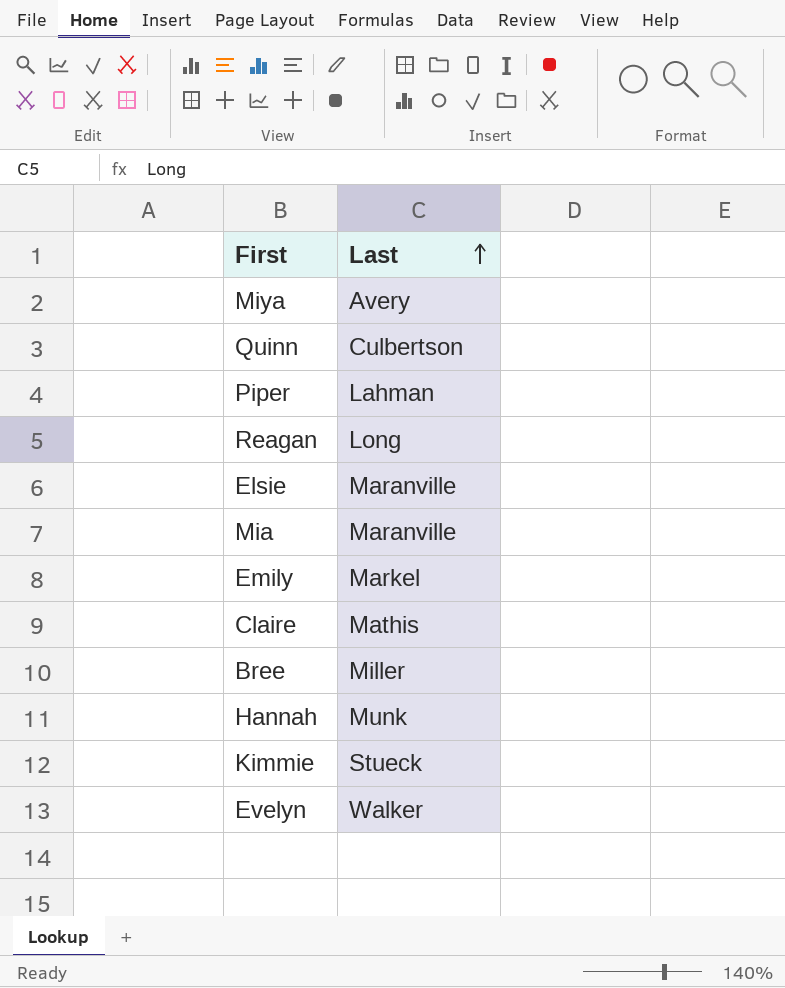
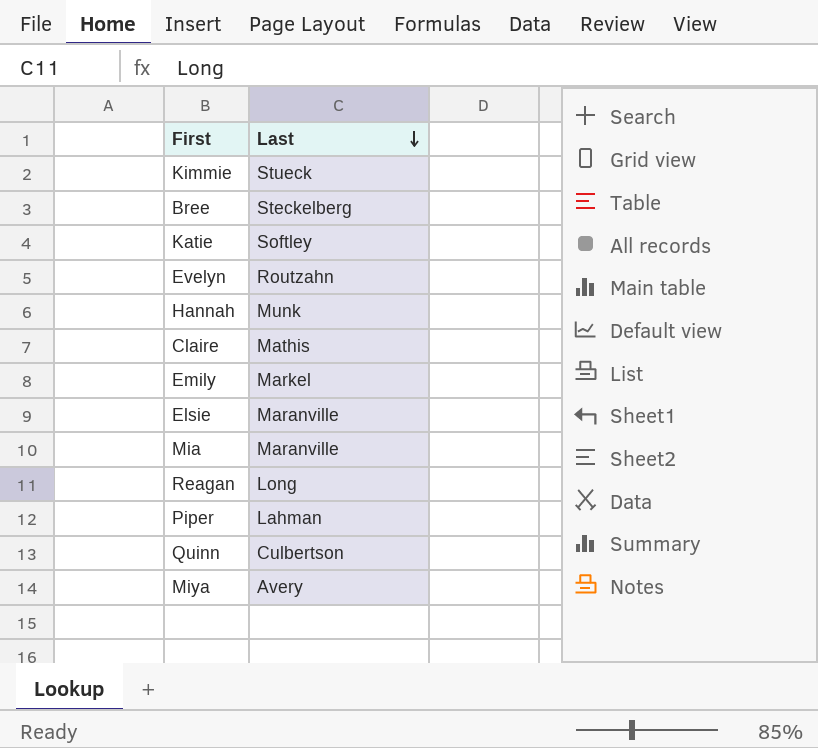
row order: Last ascending -> Last descending
Bree | Last: Miller -> Steckelberg
row Katie: none -> Softley
Evelyn | Last: Walker -> Routzahn

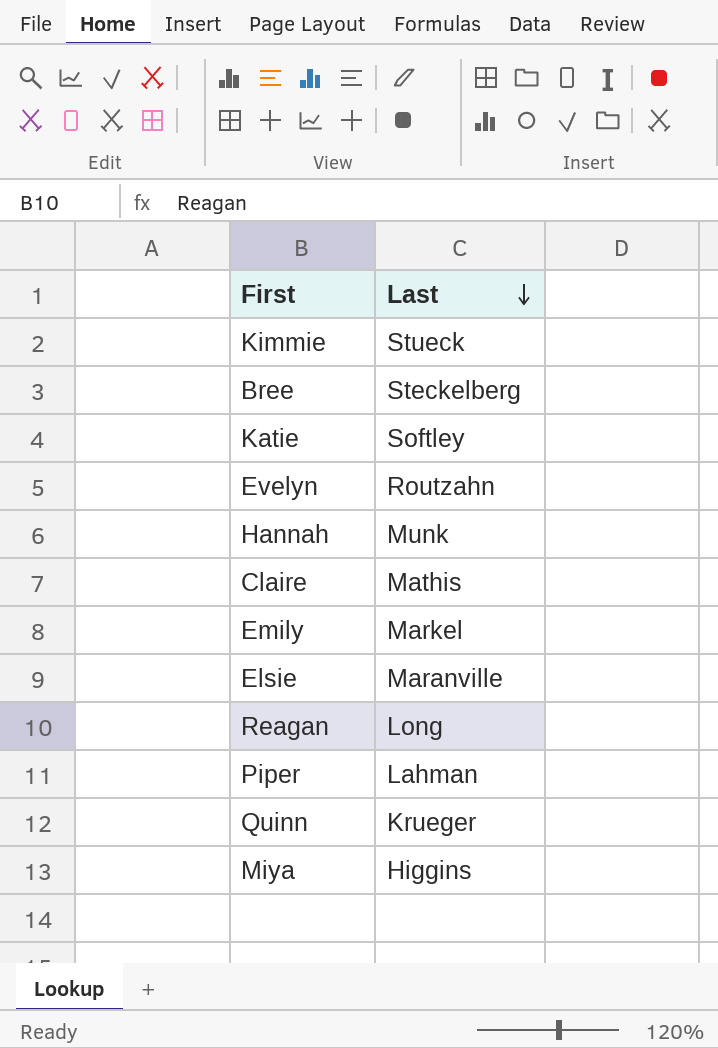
row Mia: Maranville -> none
Quinn | Last: Culbertson -> Krueger
Miya | Last: Avery -> Higgins

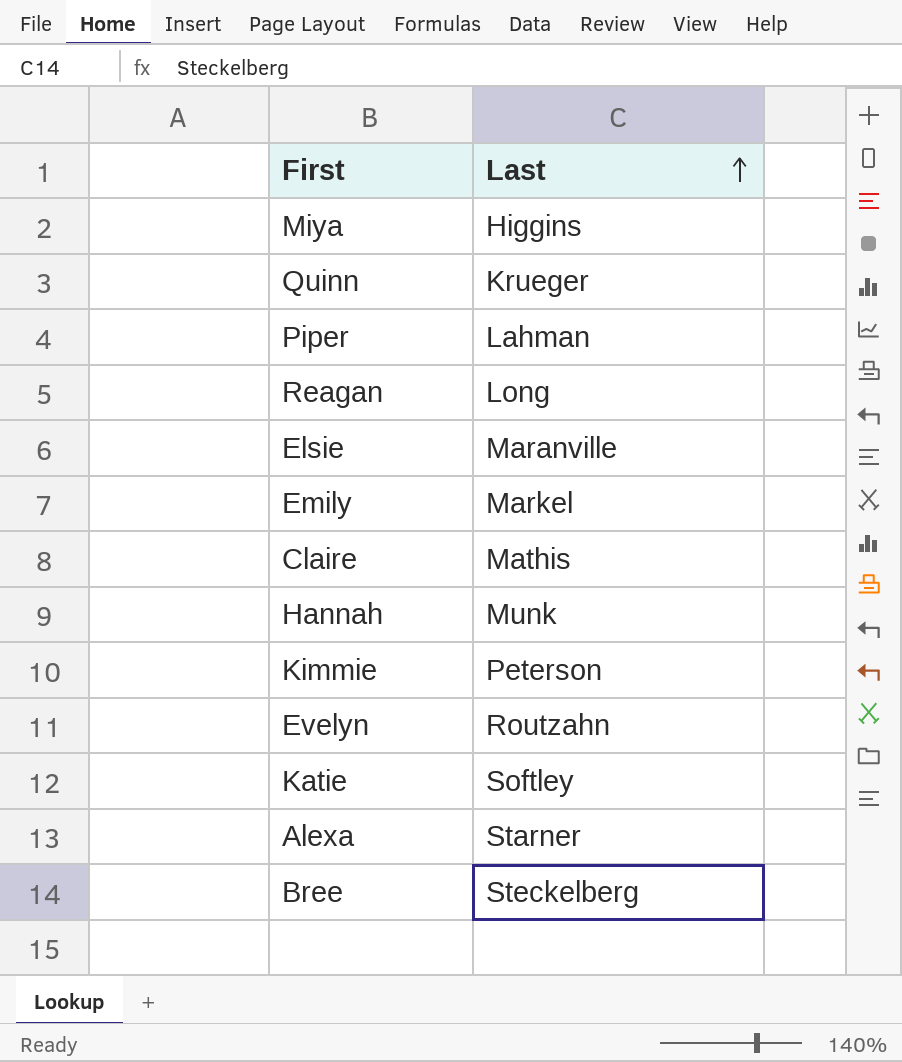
row order: Last descending -> Last ascending
Kimmie | Last: Stueck -> Peterson
row Alexa: none -> Starner

